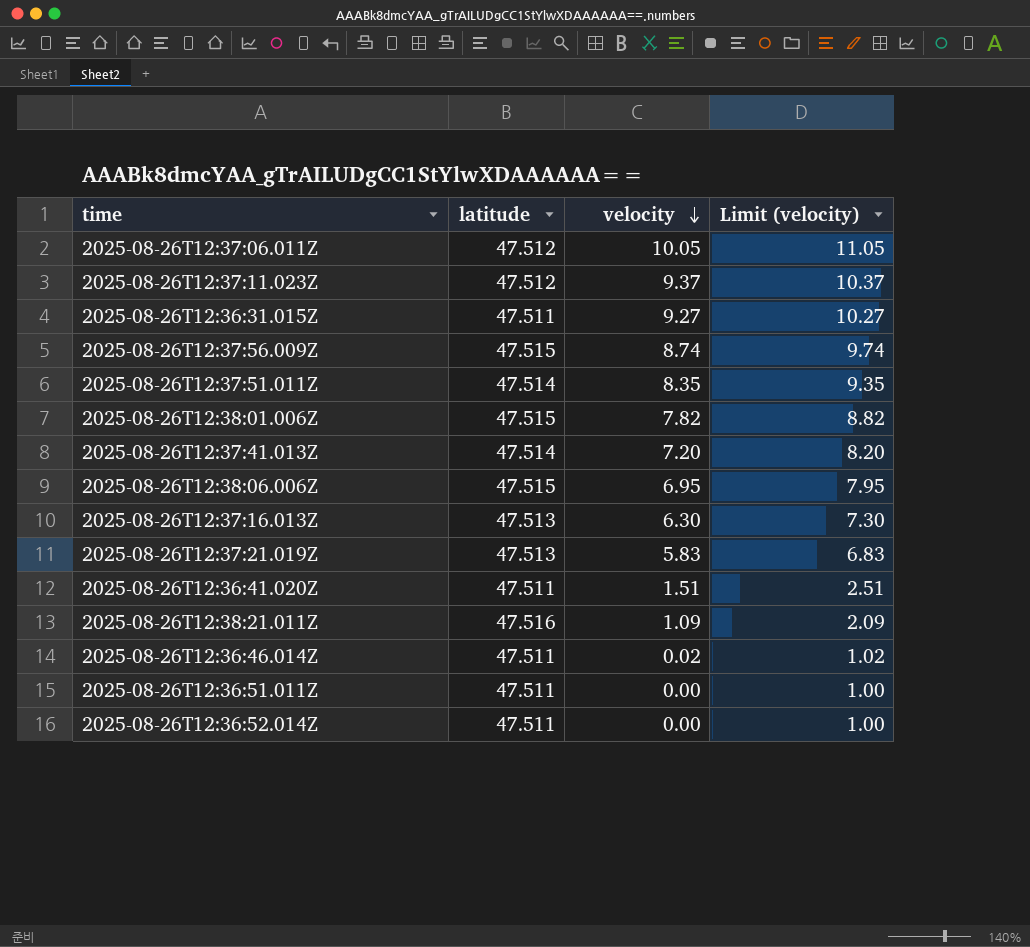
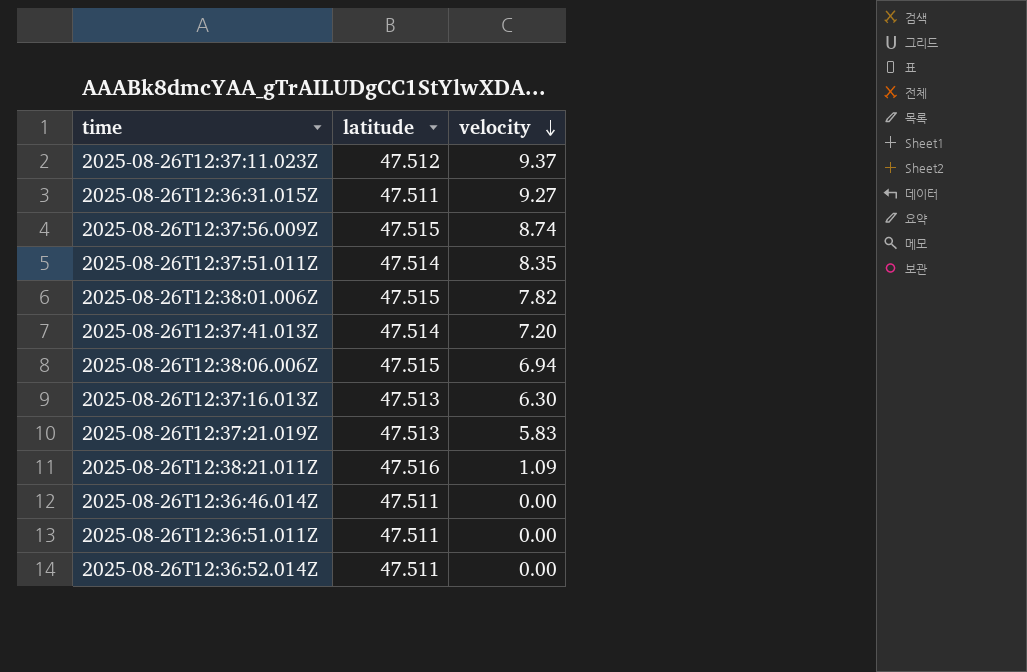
column Limit (velocity) | formula: [velocity] + 1 -> none
row 2025-08-26T12:37:06.011Z: 47.512 | 10.05 | 11.05 -> none
row 2025-08-26T12:36:41.020Z: 47.511 | 1.51 | 2.51 -> none
2025-08-26T12:38:06.006Z | velocity: 6.95 -> 6.94
2025-08-26T12:36:46.014Z | velocity: 0.02 -> 0.00

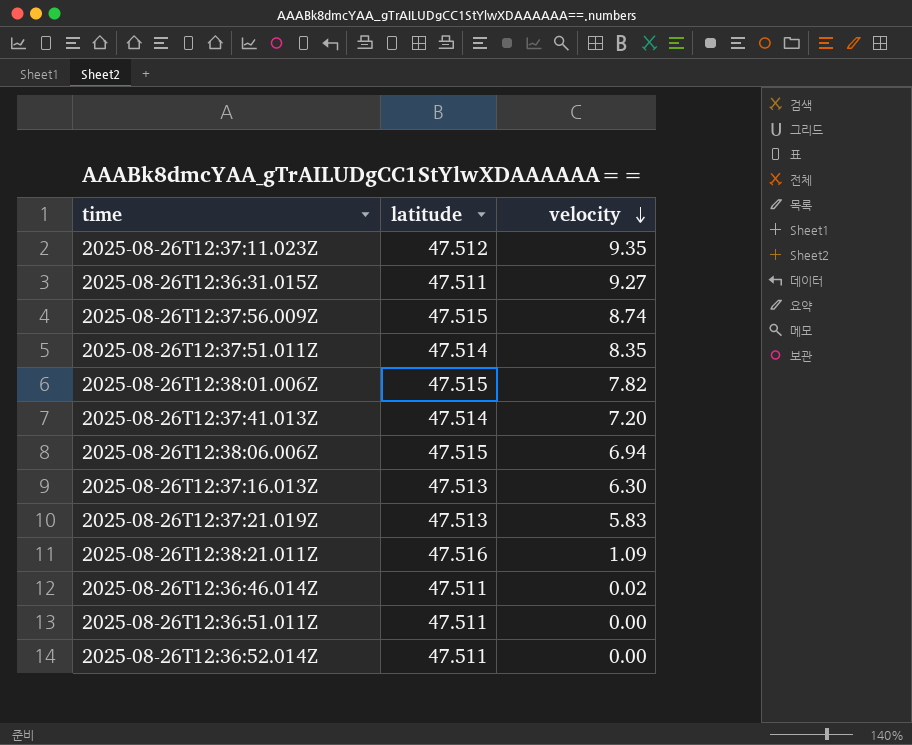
2025-08-26T12:37:11.023Z | velocity: 9.37 -> 9.35
2025-08-26T12:36:46.014Z | velocity: 0.00 -> 0.02

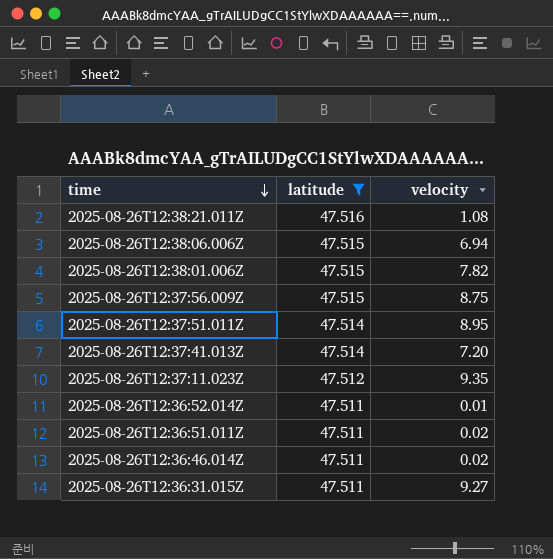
filter: none -> latitude != 47.513
row order: velocity descending -> time descending
2025-08-26T12:38:21.011Z | velocity: 1.09 -> 1.08
2025-08-26T12:37:56.009Z | velocity: 8.74 -> 8.75
2025-08-26T12:37:51.011Z | velocity: 8.35 -> 8.95
2025-08-26T12:36:52.014Z | velocity: 0.00 -> 0.01
2025-08-26T12:36:51.011Z | velocity: 0.00 -> 0.02

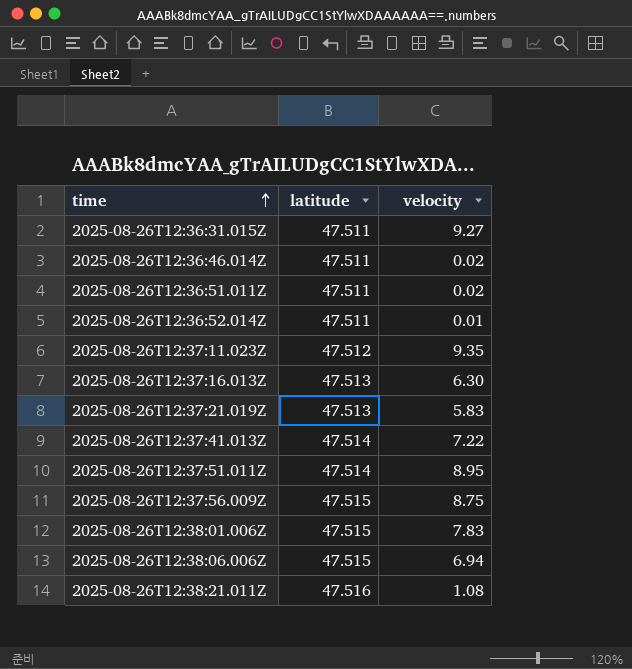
filter: latitude != 47.513 -> none
row order: time descending -> time ascending
2025-08-26T12:37:41.013Z | velocity: 7.20 -> 7.22
2025-08-26T12:38:01.006Z | velocity: 7.82 -> 7.83

